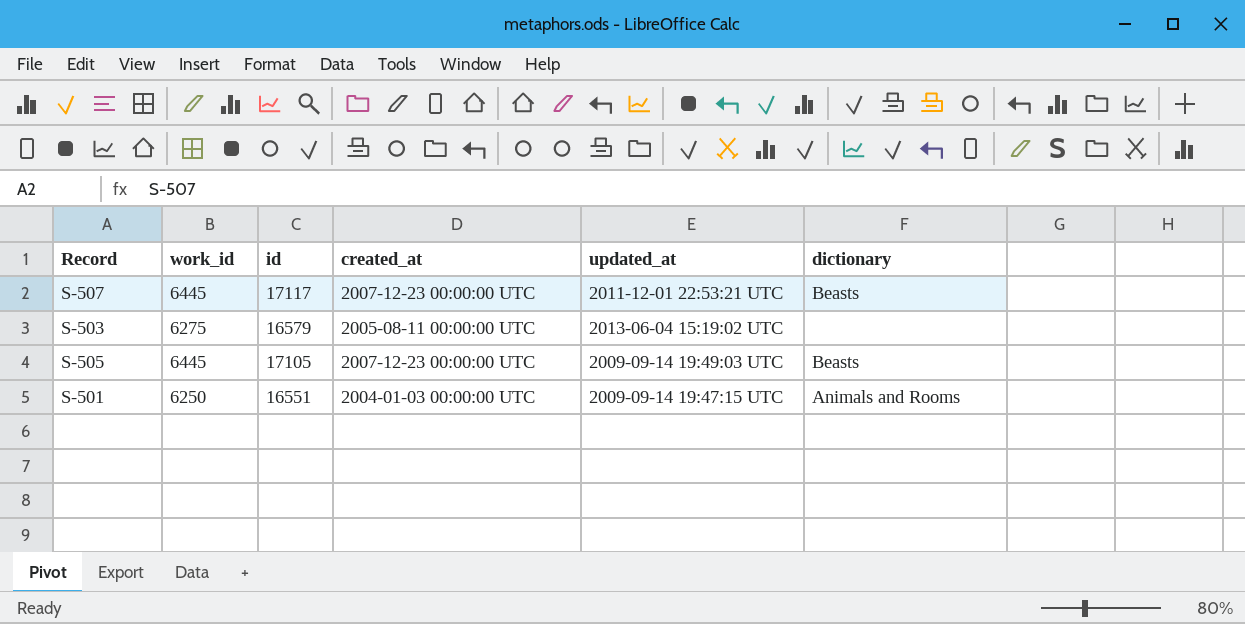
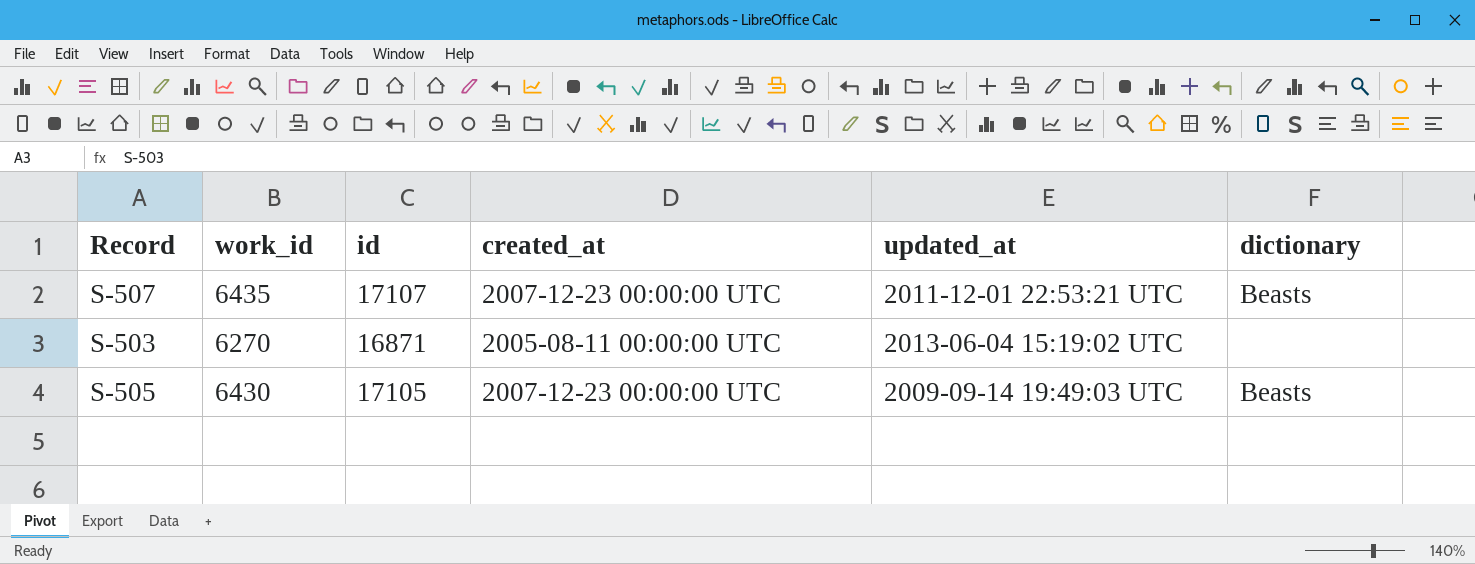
row S-501: 6250 | 16551 | 2004-01-03 00:00:00 UTC | 2009-09-14 19:47:15 UTC | Animals and Rooms -> none
S-507 | work_id: 6445 -> 6435
S-507 | id: 17117 -> 17107
S-503 | work_id: 6275 -> 6270
S-503 | id: 16579 -> 16871
S-505 | work_id: 6445 -> 6430

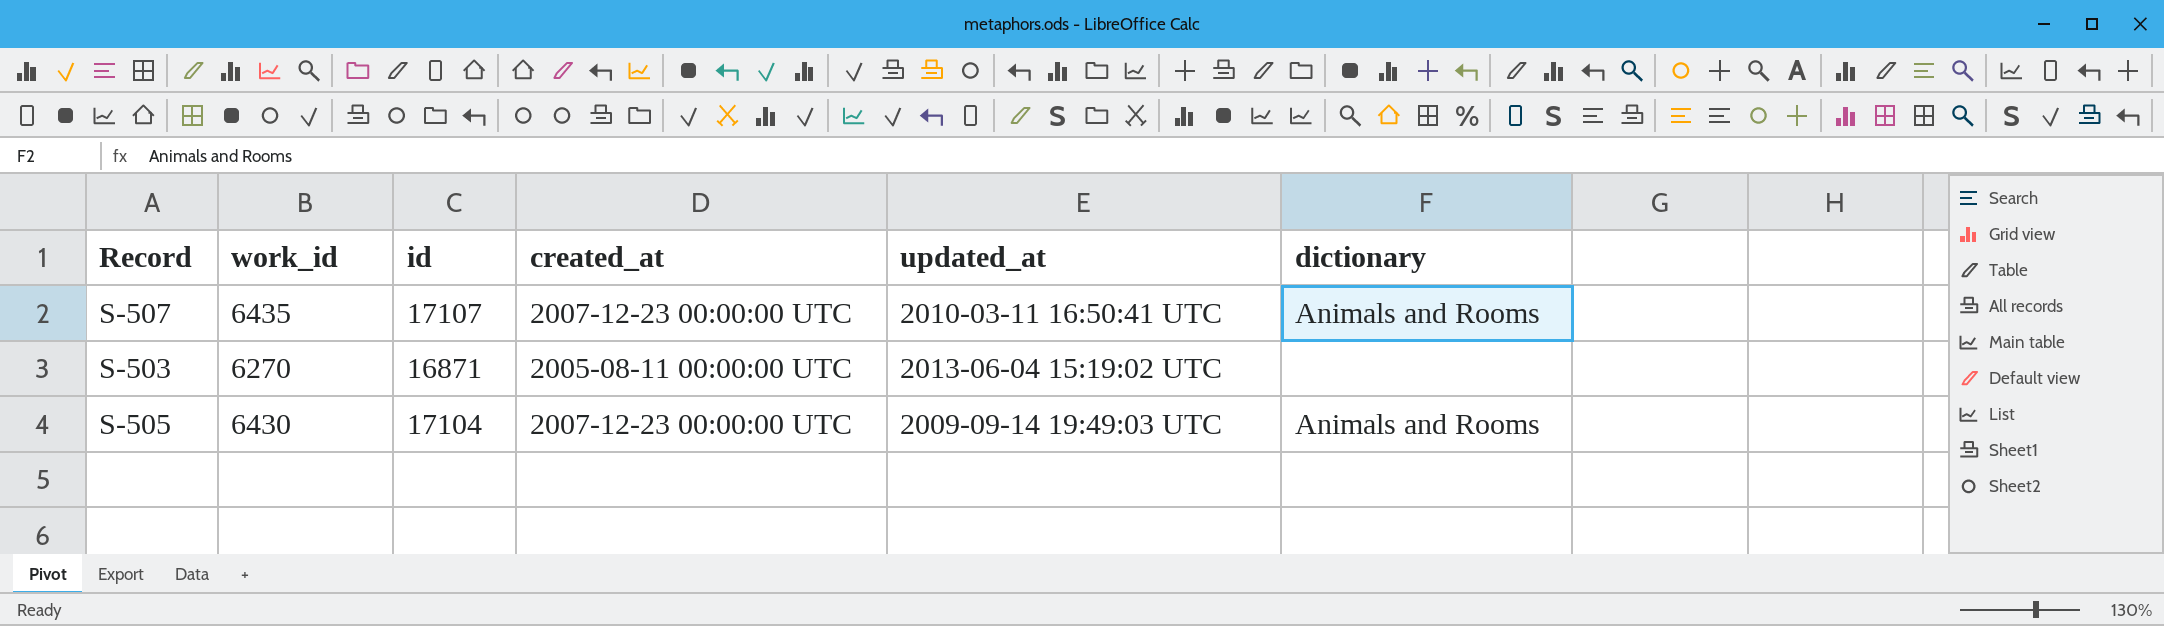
S-507 | updated_at: 2011-12-01 22:53:21 UTC -> 2010-03-11 16:50:41 UTC
S-507 | dictionary: Beasts -> Animals and Rooms
S-505 | id: 17105 -> 17104
S-505 | dictionary: Beasts -> Animals and Rooms

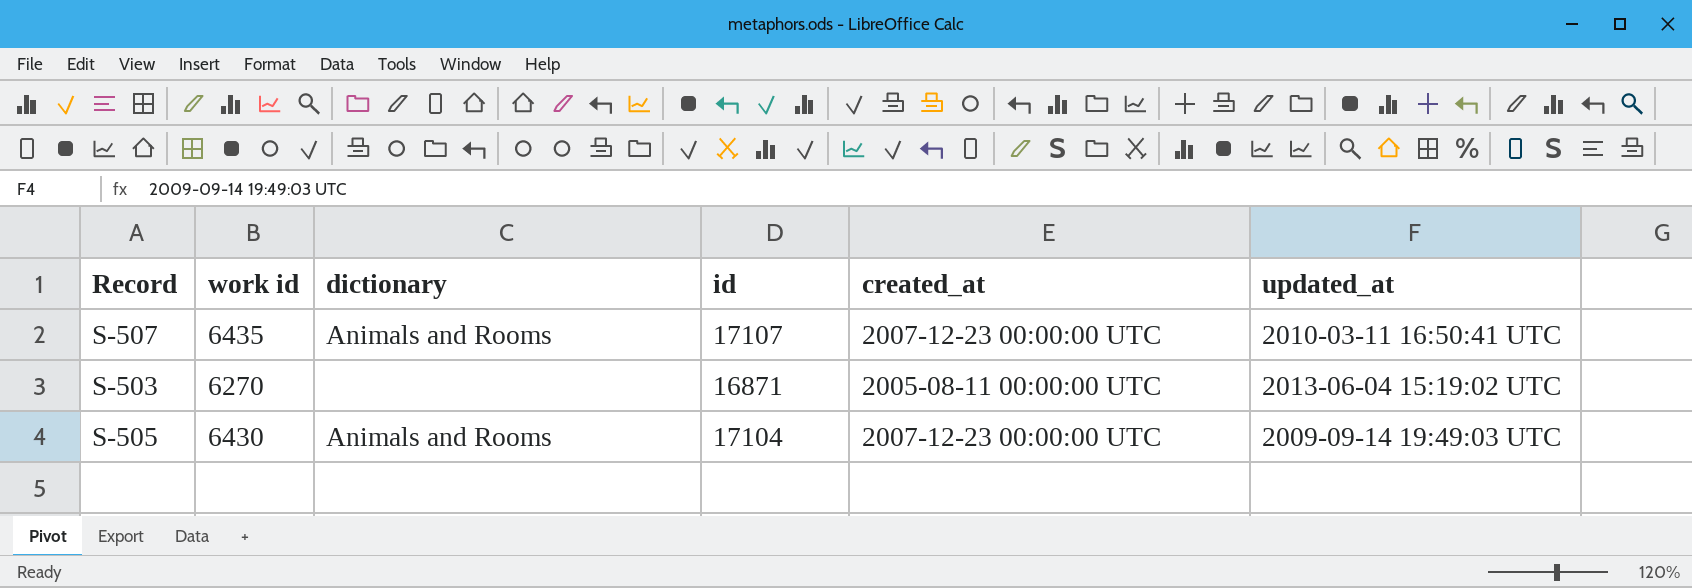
column name: work_id -> work id
column dictionary | position: 6 -> 3

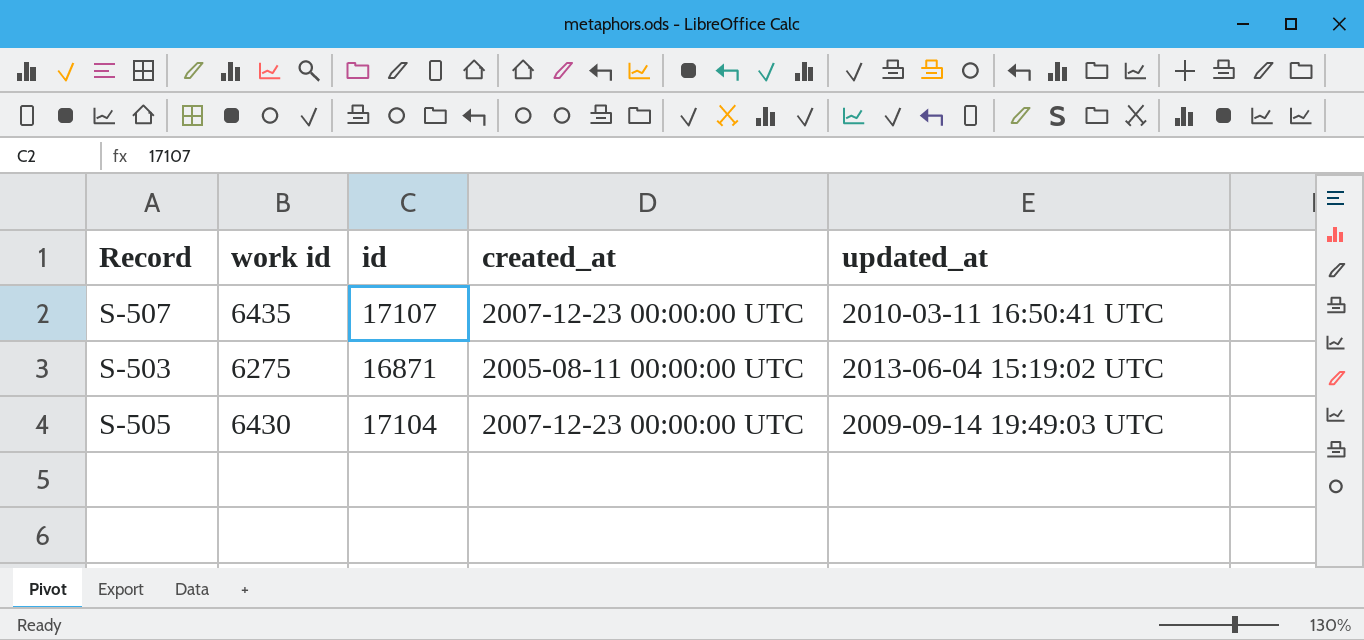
column dictionary | position: 3 -> none
S-503 | work id: 6270 -> 6275

